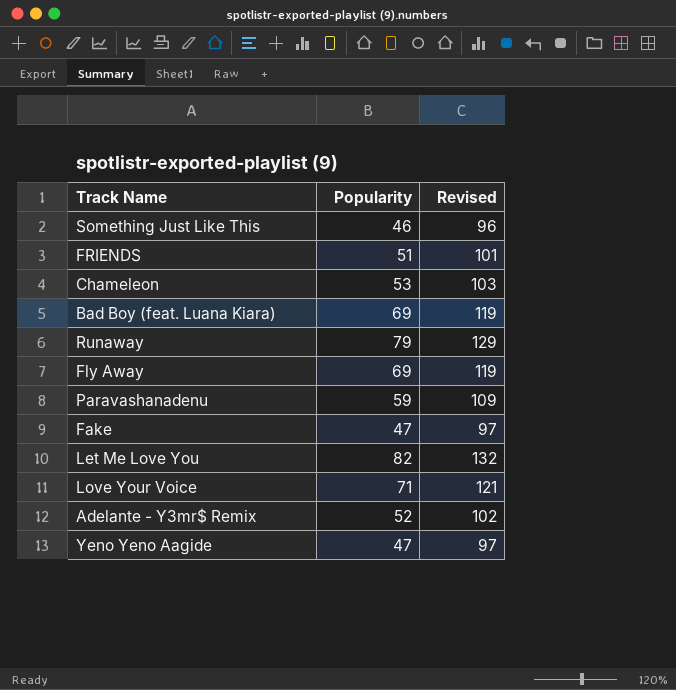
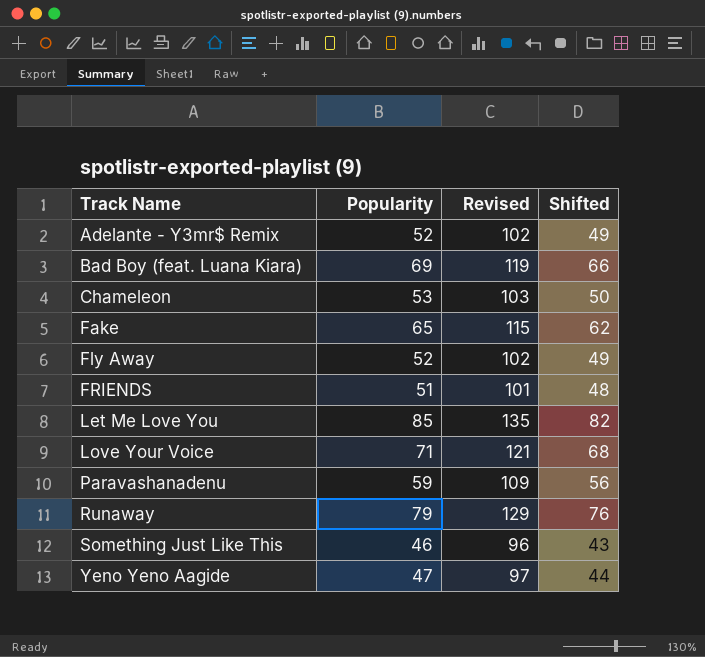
row order: none -> Track Name ascending
column Shifted | formula: none -> [Popularity] - 3
Fake | Popularity: 47 -> 65
Fake | Revised: 97 -> 115
Fly Away | Popularity: 69 -> 52
Fly Away | Revised: 119 -> 102
Let Me Love You | Popularity: 82 -> 85
Let Me Love You | Revised: 132 -> 135

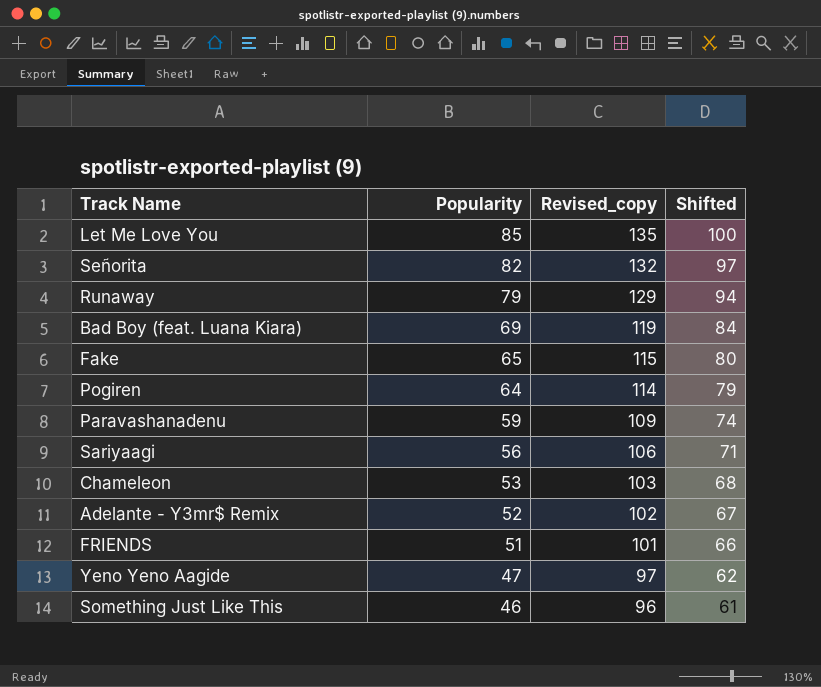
row order: Track Name ascending -> Popularity descending
column name: Revised -> Revised_copy
column Shifted | formula: [Popularity] - 3 -> [Popularity] + 15
row Fly Away: 52 | 102 | 49 -> none
row Love Your Voice: 71 | 121 | 68 -> none
row Señorita: none -> 82 | 132 | 97
row Pogiren: none -> 64 | 114 | 79
row Sariyaagi: none -> 56 | 106 | 71

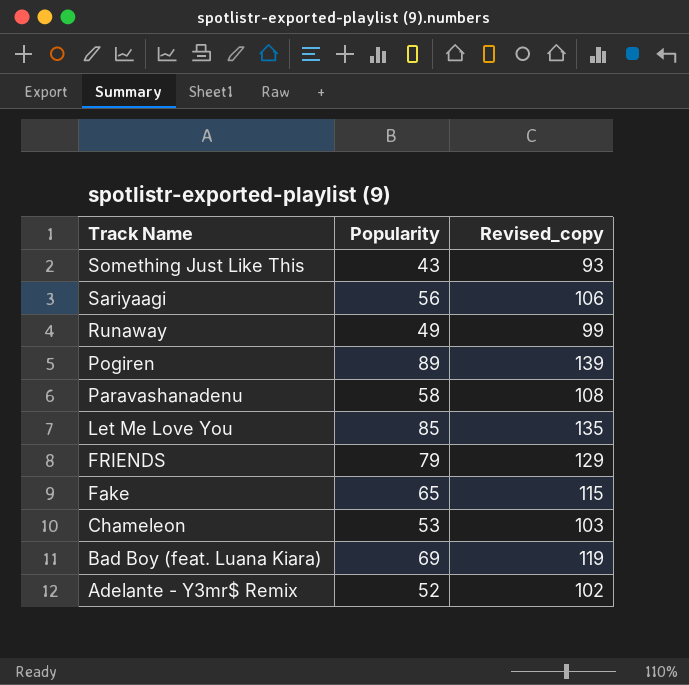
row order: Popularity descending -> Track Name descending
column Shifted | formula: [Popularity] + 15 -> none
row Señorita: 82 | 132 | 97 -> none
row Yeno Yeno Aagide: 47 | 97 | 62 -> none
Something Just Like This | Popularity: 46 -> 43
Something Just Like This | Revised_copy: 96 -> 93
Runaway | Popularity: 79 -> 49
Runaway | Revised_copy: 129 -> 99
Pogiren | Popularity: 64 -> 89
Pogiren | Revised_copy: 114 -> 139
Paravashanadenu | Popularity: 59 -> 58
Paravashanadenu | Revised_copy: 109 -> 108
FRIENDS | Popularity: 51 -> 79
FRIENDS | Revised_copy: 101 -> 129

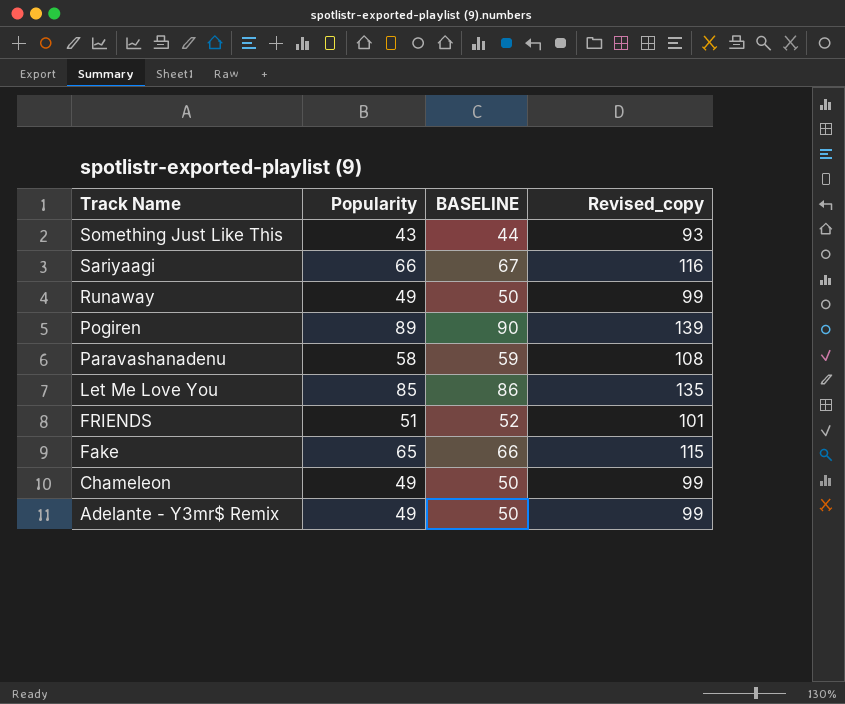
column BASELINE | formula: none -> [Popularity] + 1
row Bad Boy (feat. Luana Kiara): 69 | 119 -> none
Sariyaagi | Popularity: 56 -> 66
Sariyaagi | Revised_copy: 106 -> 116
FRIENDS | Popularity: 79 -> 51
FRIENDS | Revised_copy: 129 -> 101
Chameleon | Popularity: 53 -> 49
Chameleon | Revised_copy: 103 -> 99
Adelante - Y3mr$ Remix | Popularity: 52 -> 49
Adelante - Y3mr$ Remix | Revised_copy: 102 -> 99

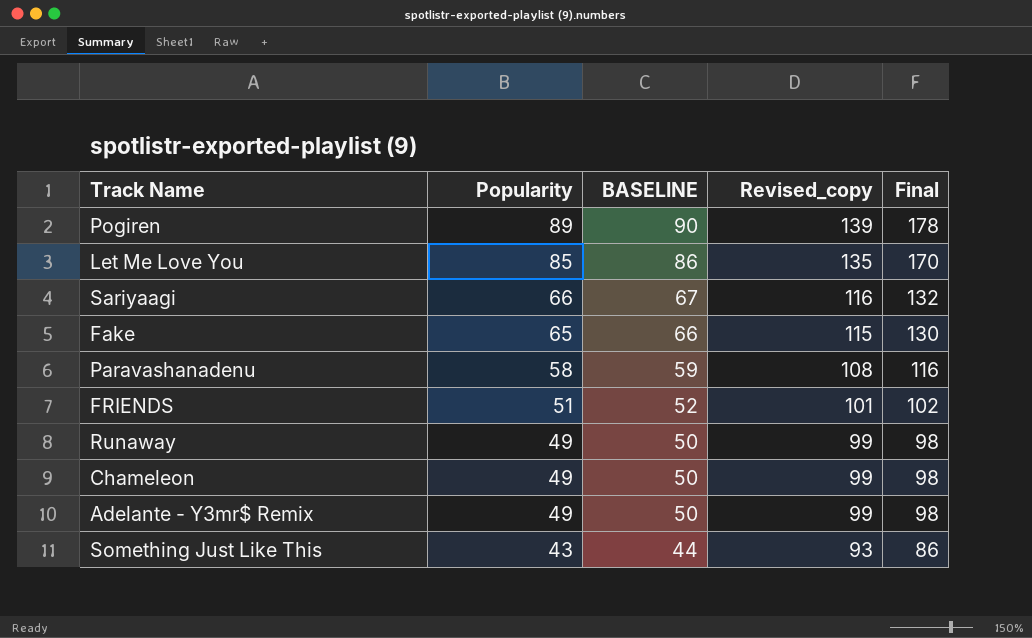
row order: Track Name descending -> Popularity descending
column Final | formula: none -> [Popularity] * 2

